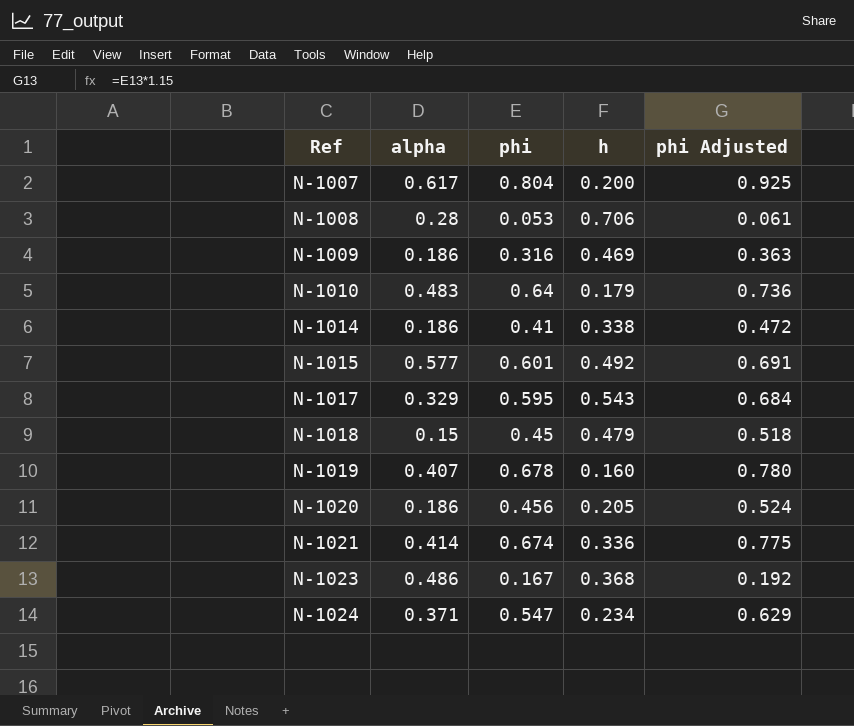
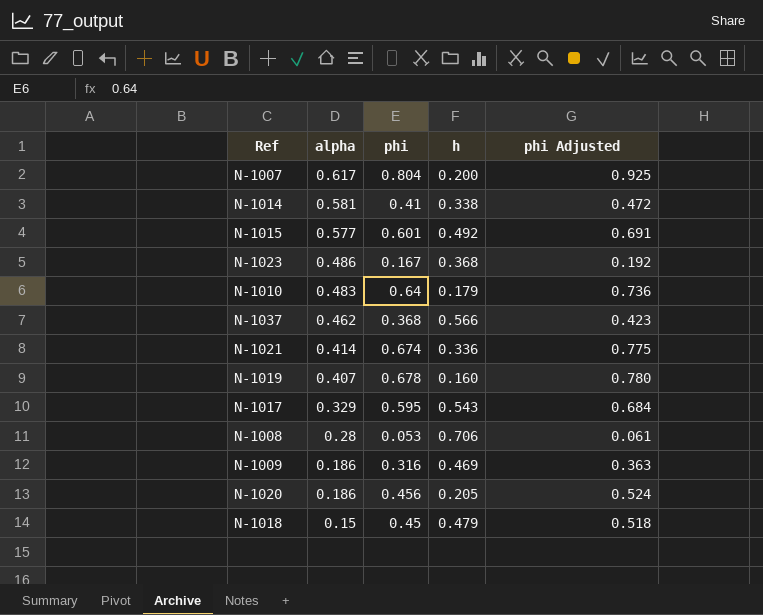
row order: Ref ascending -> alpha descending
row N-1024: 0.371 | 0.547 | 0.234 | 0.629 -> none
N-1014 | alpha: 0.186 -> 0.581
row N-1037: none -> 0.462 | 0.368 | 0.566 | 0.423

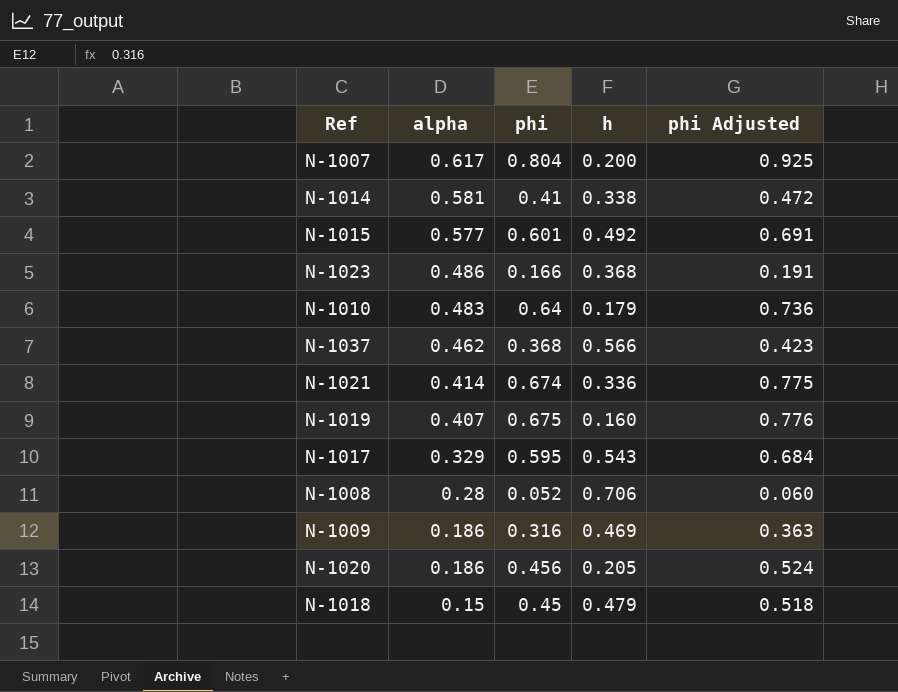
N-1023 | phi: 0.167 -> 0.166
N-1023 | phi Adjusted: 0.192 -> 0.191
N-1019 | phi: 0.678 -> 0.675
N-1019 | phi Adjusted: 0.780 -> 0.776
N-1008 | phi: 0.053 -> 0.052
N-1008 | phi Adjusted: 0.061 -> 0.060

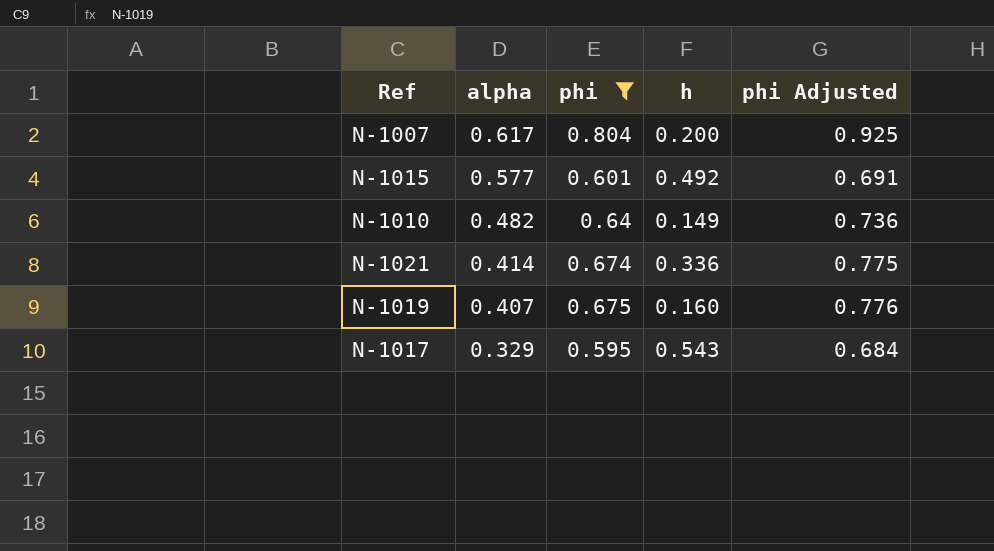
filter: none -> phi >= 0.595
N-1010 | alpha: 0.483 -> 0.482
N-1010 | h: 0.179 -> 0.149

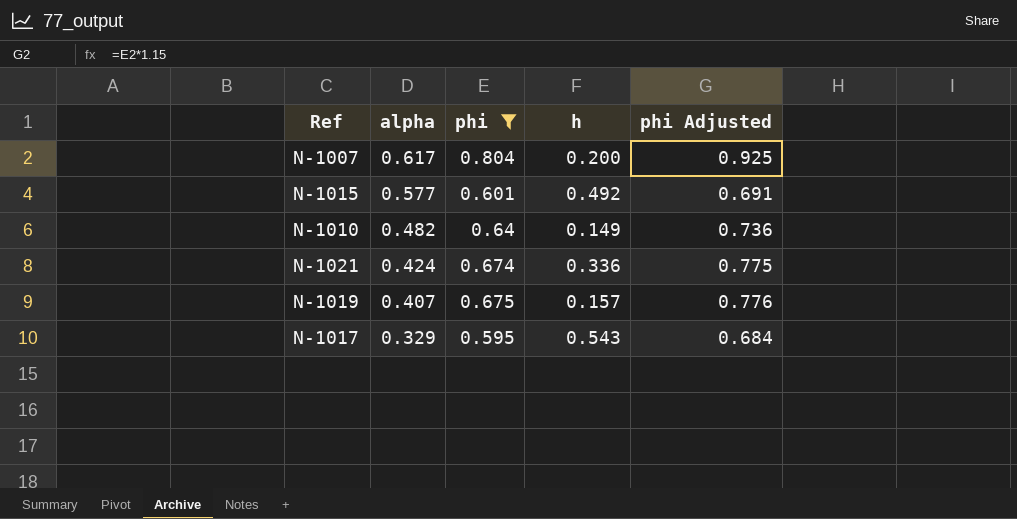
N-1021 | alpha: 0.414 -> 0.424
N-1019 | h: 0.160 -> 0.157

